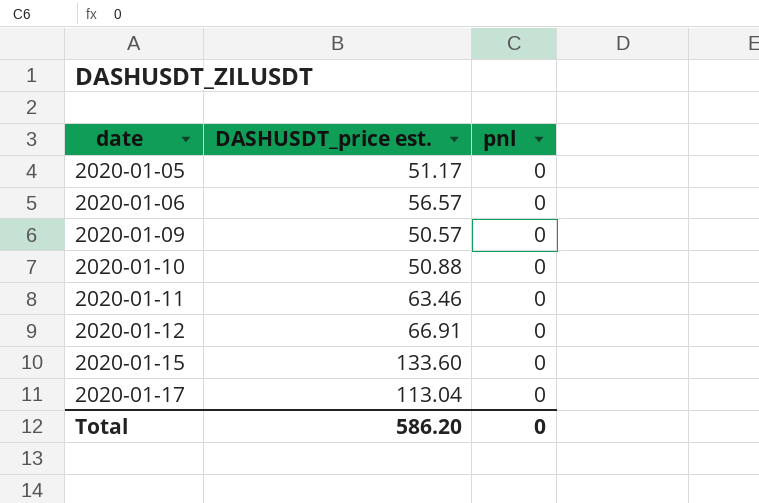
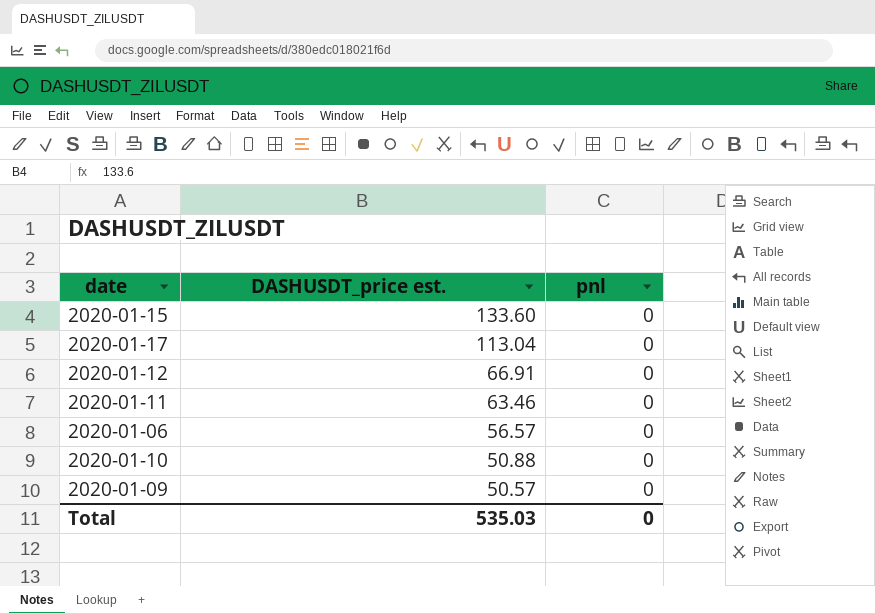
row order: date ascending -> DASHUSDT_price est. descending
row 2020-01-05: 51.17 | 0 -> none
Total | DASHUSDT_price est.: 586.20 -> 535.03

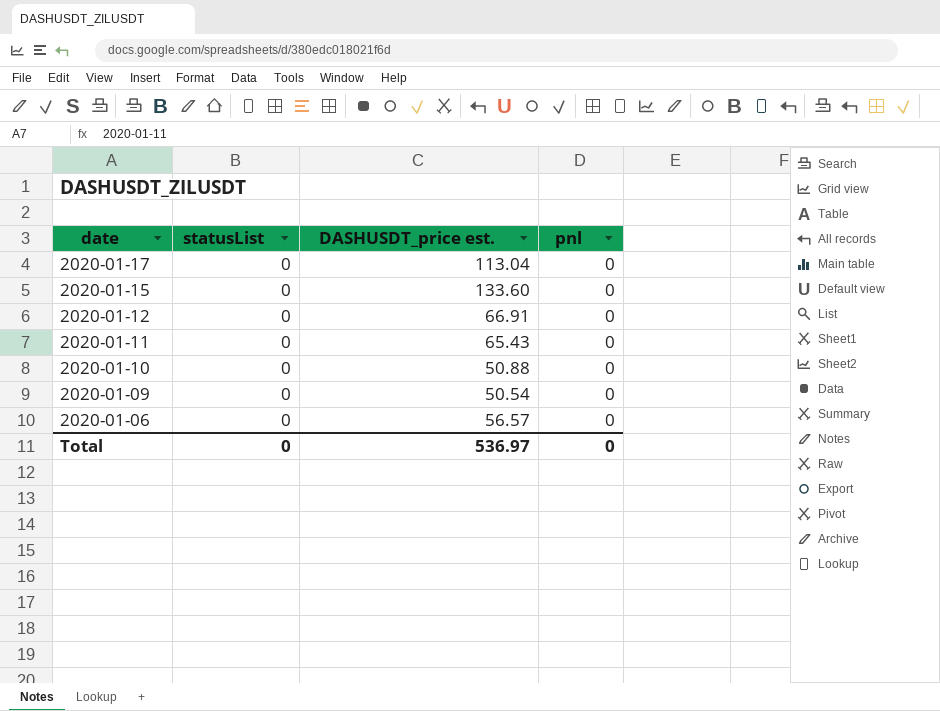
row order: DASHUSDT_price est. descending -> date descending
column statusList | position: none -> 2
2020-01-11 | DASHUSDT_price est.: 63.46 -> 65.43
2020-01-09 | DASHUSDT_price est.: 50.57 -> 50.54
Total | DASHUSDT_price est.: 535.03 -> 536.97

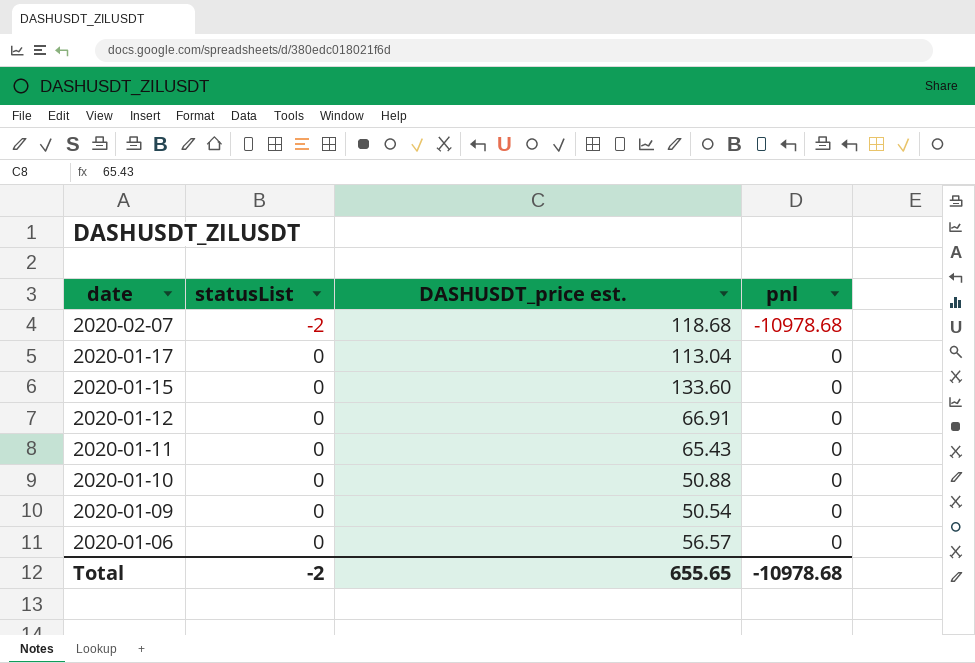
row 2020-02-07: none -> -2 | 118.68 | -10978.68
Total | statusList: 0 -> -2
Total | DASHUSDT_price est.: 536.97 -> 655.65
Total | pnl: 0 -> -10978.68

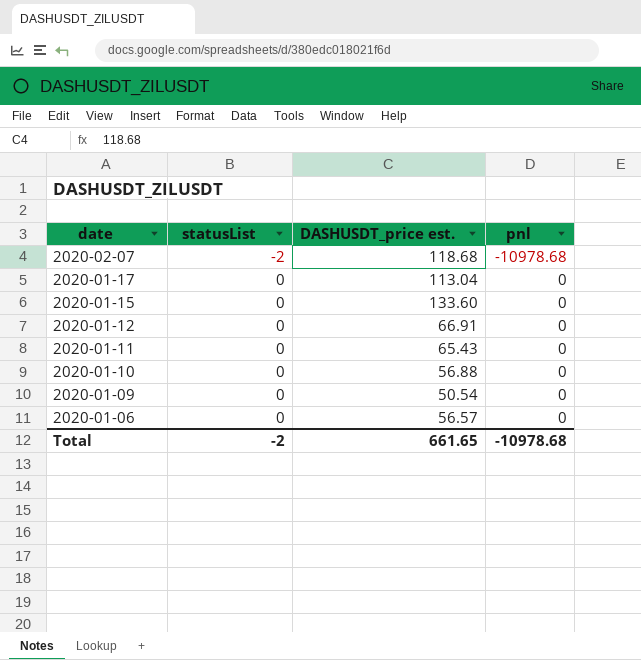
2020-01-10 | DASHUSDT_price est.: 50.88 -> 56.88
Total | DASHUSDT_price est.: 655.65 -> 661.65

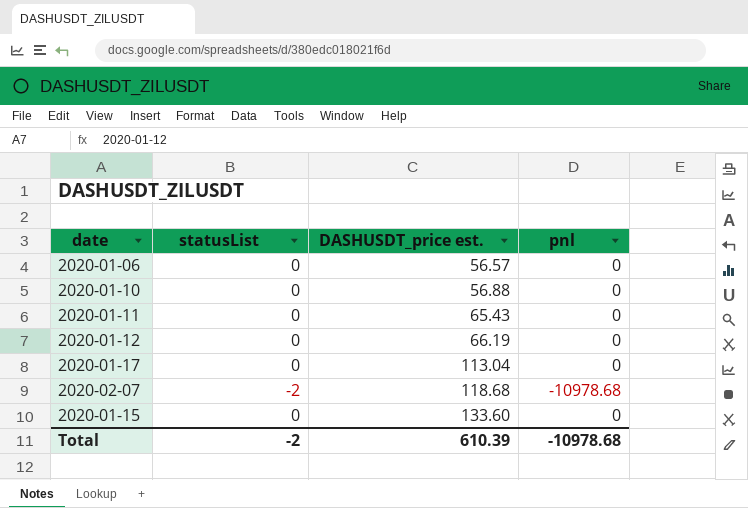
row order: date descending -> DASHUSDT_price est. ascending
row 2020-01-09: 0 | 50.54 | 0 -> none
2020-01-12 | DASHUSDT_price est.: 66.91 -> 66.19
Total | DASHUSDT_price est.: 661.65 -> 610.39

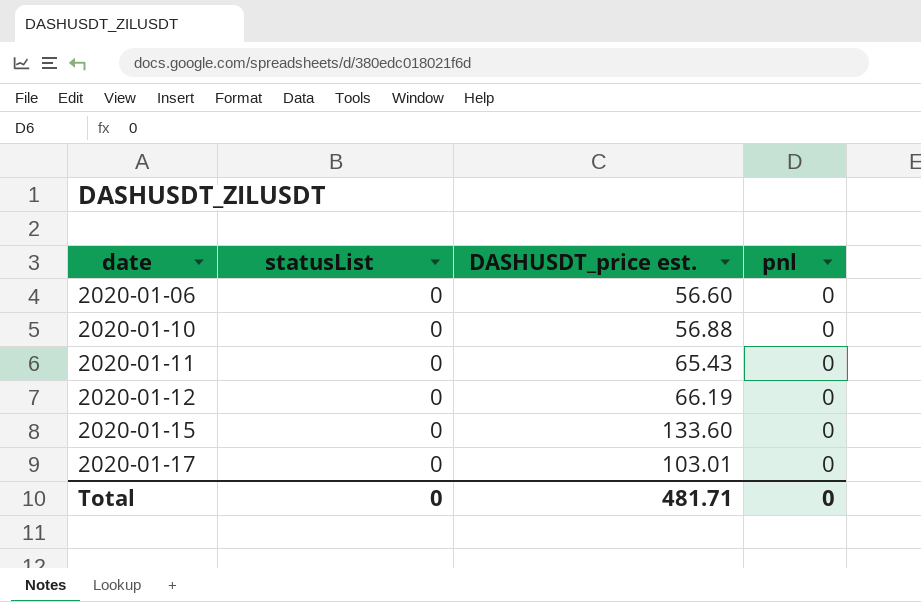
row order: DASHUSDT_price est. ascending -> date ascending
row 2020-02-07: -2 | 118.68 | -10978.68 -> none
2020-01-06 | DASHUSDT_price est.: 56.57 -> 56.60
2020-01-17 | DASHUSDT_price est.: 113.04 -> 103.01
Total | statusList: -2 -> 0
Total | DASHUSDT_price est.: 610.39 -> 481.71
Total | pnl: -10978.68 -> 0

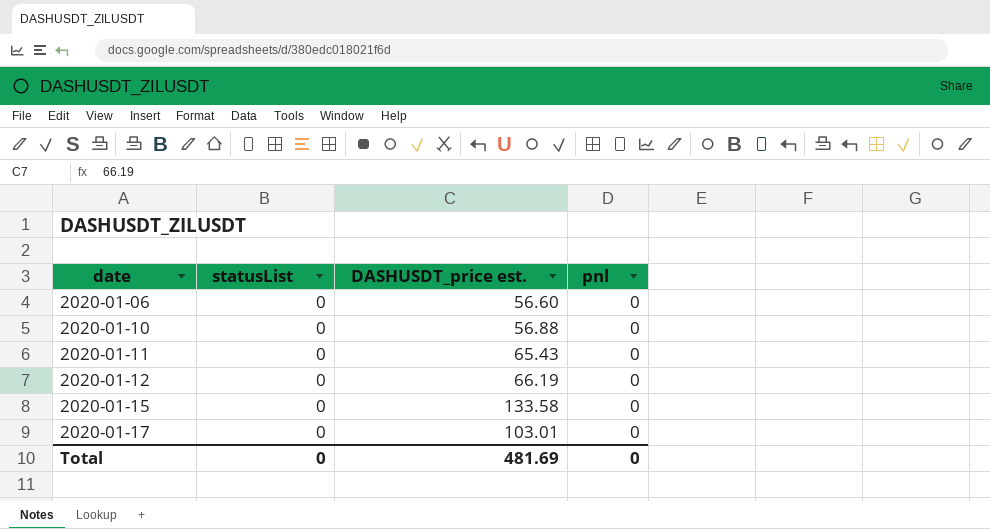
2020-01-15 | DASHUSDT_price est.: 133.60 -> 133.58
Total | DASHUSDT_price est.: 481.71 -> 481.69

